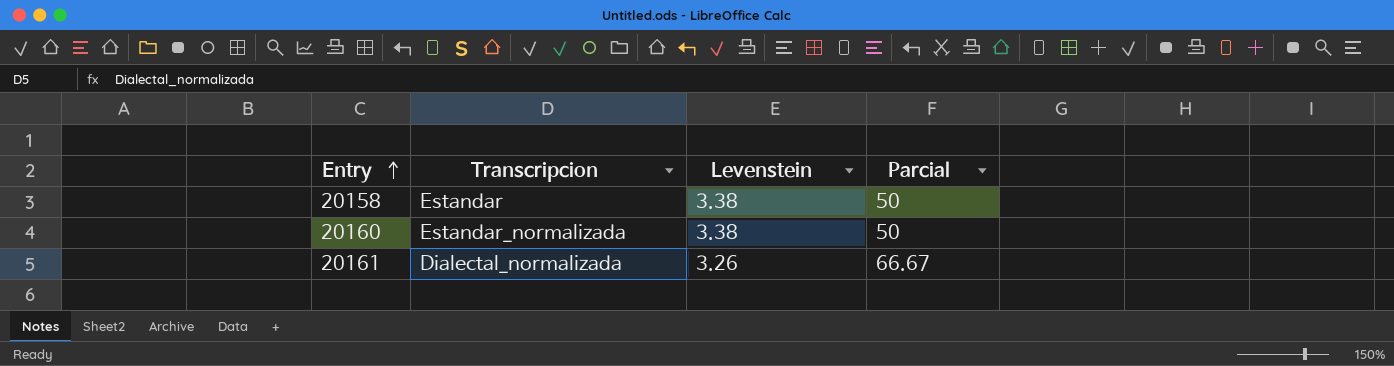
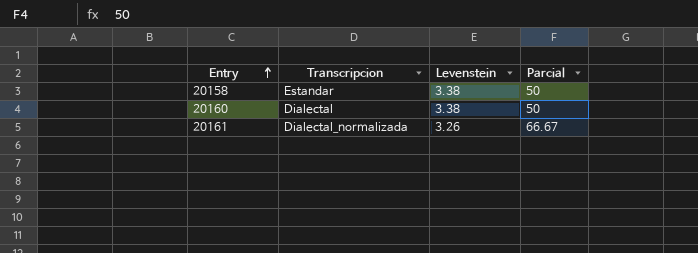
20160 | Transcripcion: Estandar_normalizada -> Dialectal

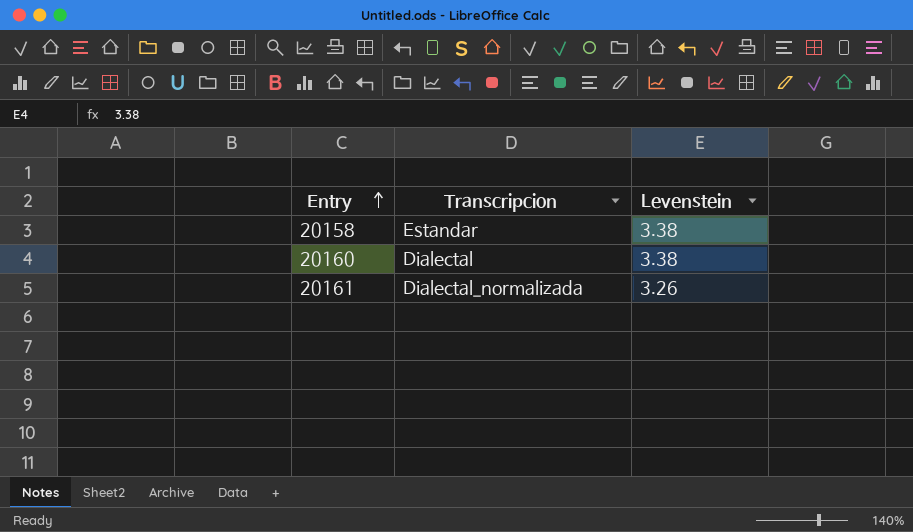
column Parcial | position: 4 -> none

